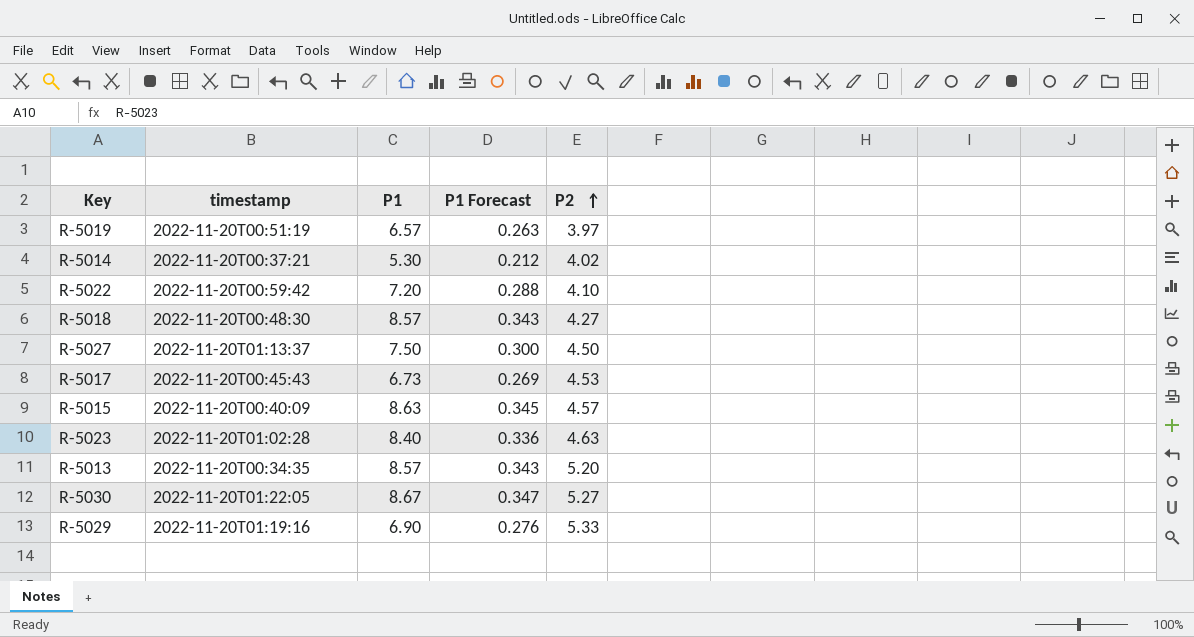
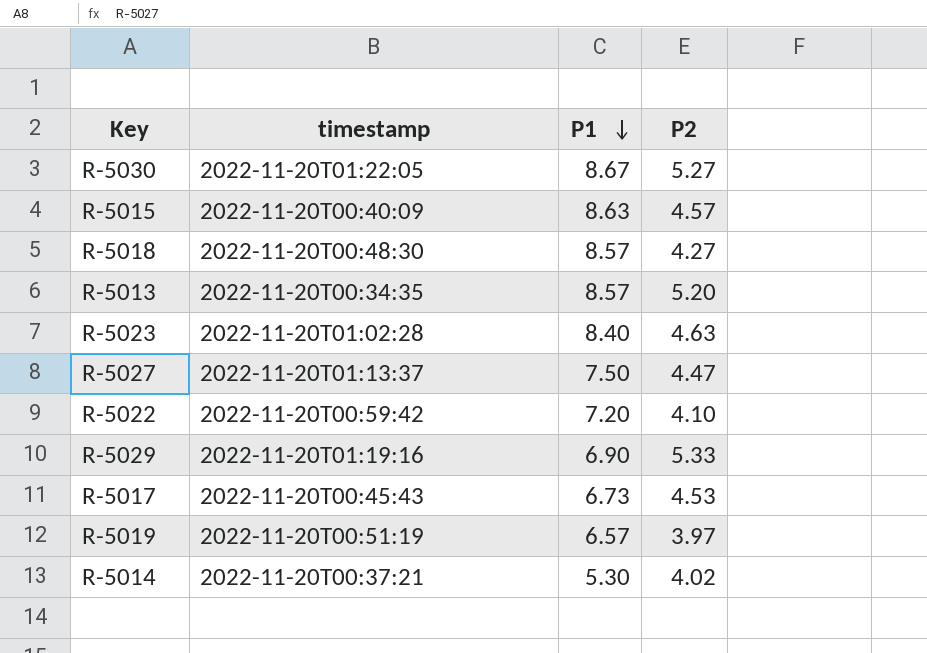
row order: P2 ascending -> P1 descending
column P1 Forecast | formula: [P1] * 0.04 -> none
R-5027 | P2: 4.50 -> 4.47

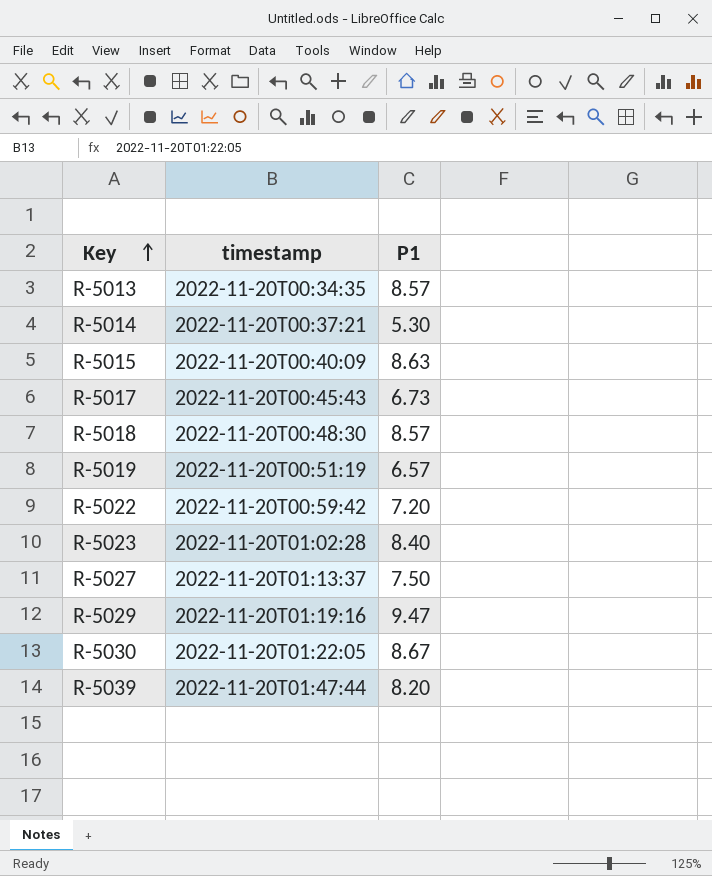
row order: P1 descending -> Key ascending
column P2 | position: 4 -> none
R-5029 | P1: 6.90 -> 9.47
row R-5039: none -> 2022-11-20T01:47:44 | 8.20

